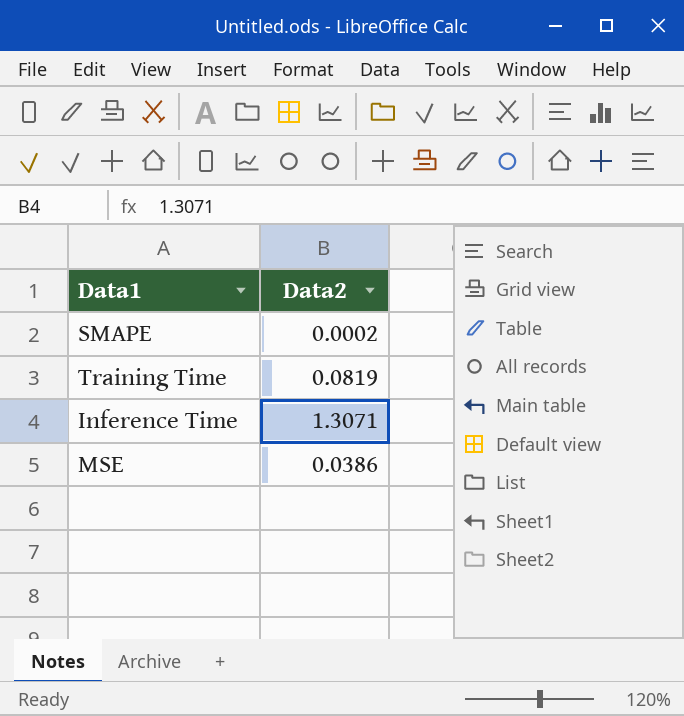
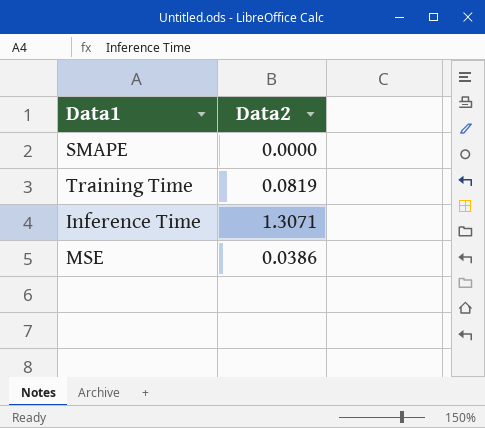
SMAPE | Data2: 0.0002 -> 0.0000

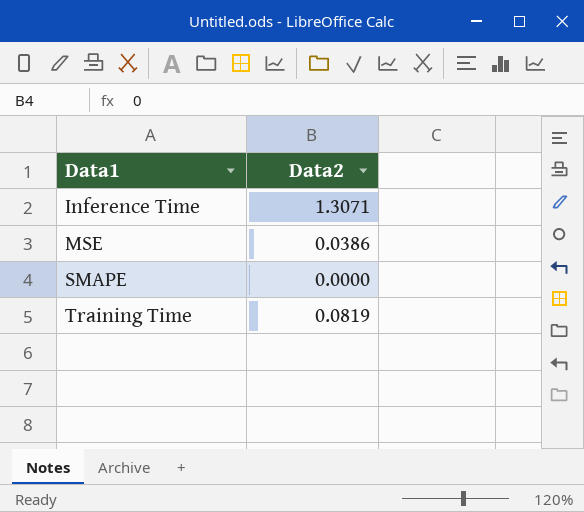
row order: none -> Data1 ascending

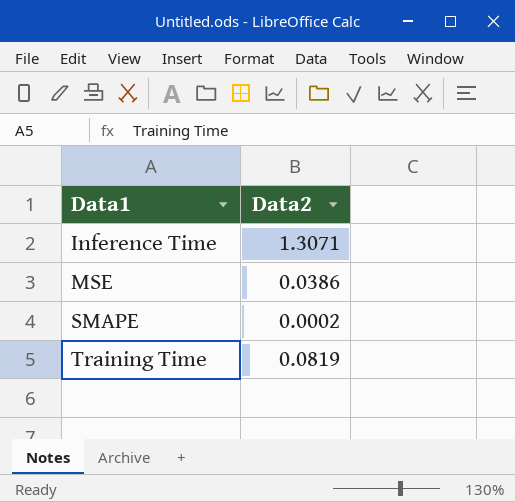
SMAPE | Data2: 0.0000 -> 0.0002

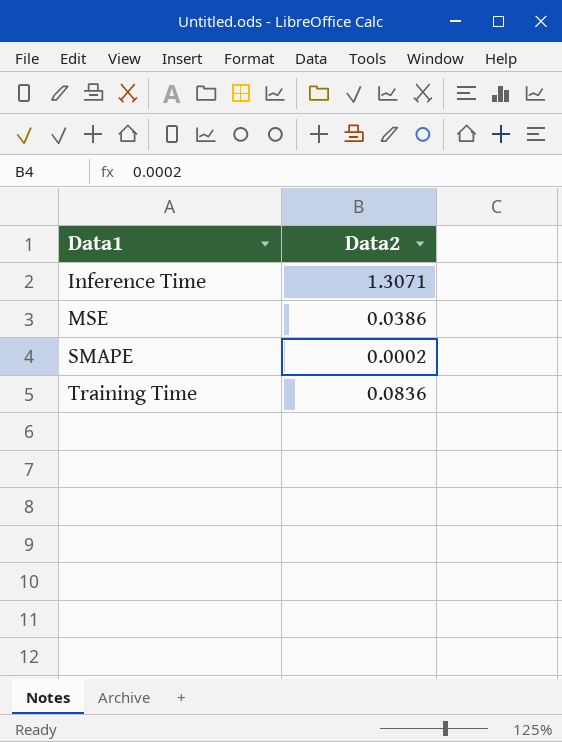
Training Time | Data2: 0.0819 -> 0.0836

